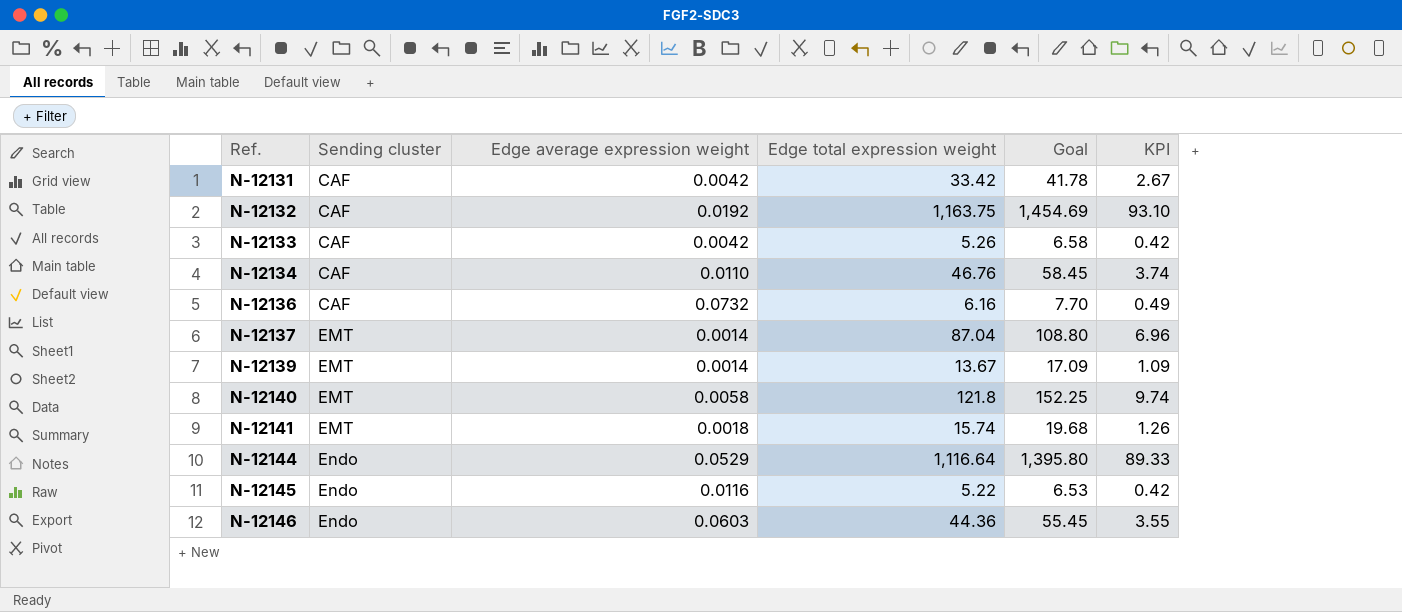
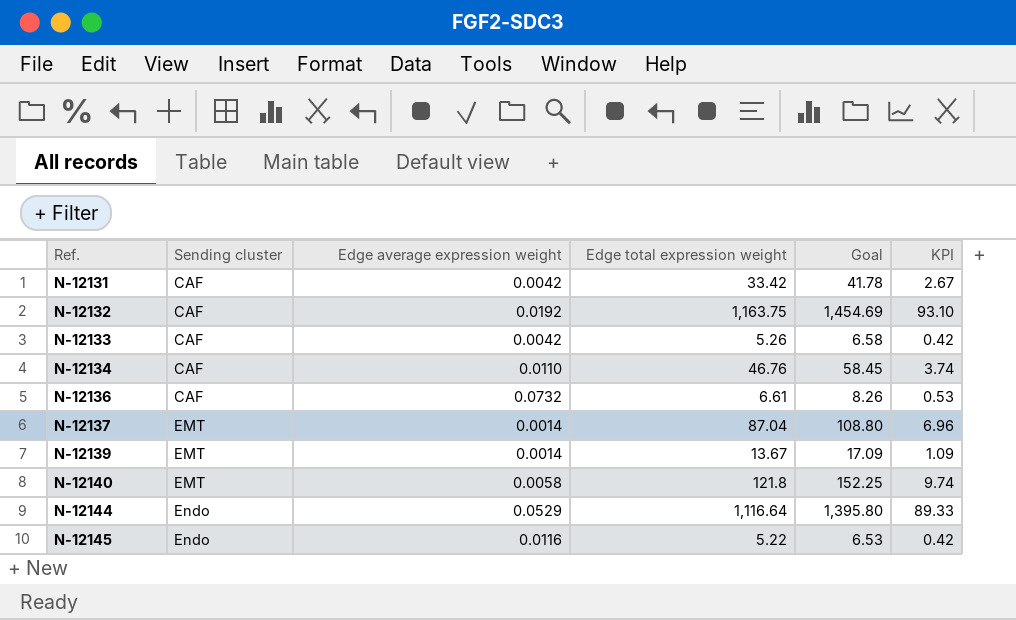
row N-12141: EMT | 0.0018 | 15.74 | 19.68 | 1.26 -> none
row N-12146: Endo | 0.0603 | 44.36 | 55.45 | 3.55 -> none
N-12136 | Edge total expression weight: 6.16 -> 6.61
N-12136 | Goal: 7.70 -> 8.26
N-12136 | KPI: 0.49 -> 0.53

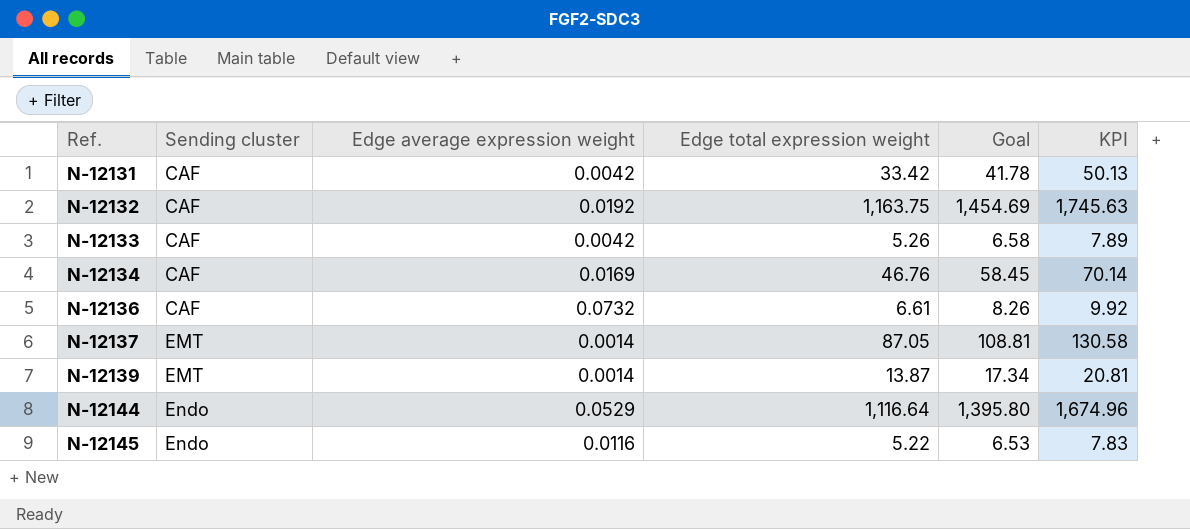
column KPI | formula: [Edge total expression weight] * 0.08 -> [Edge total expression weight] * 1.5
row N-12140: EMT | 0.0058 | 121.8 | 152.25 | 9.74 -> none
N-12134 | Edge average expression weight: 0.0110 -> 0.0169
N-12137 | Edge total expression weight: 87.04 -> 87.05
N-12137 | Goal: 108.80 -> 108.81
N-12139 | Edge total expression weight: 13.67 -> 13.87
N-12139 | Goal: 17.09 -> 17.34

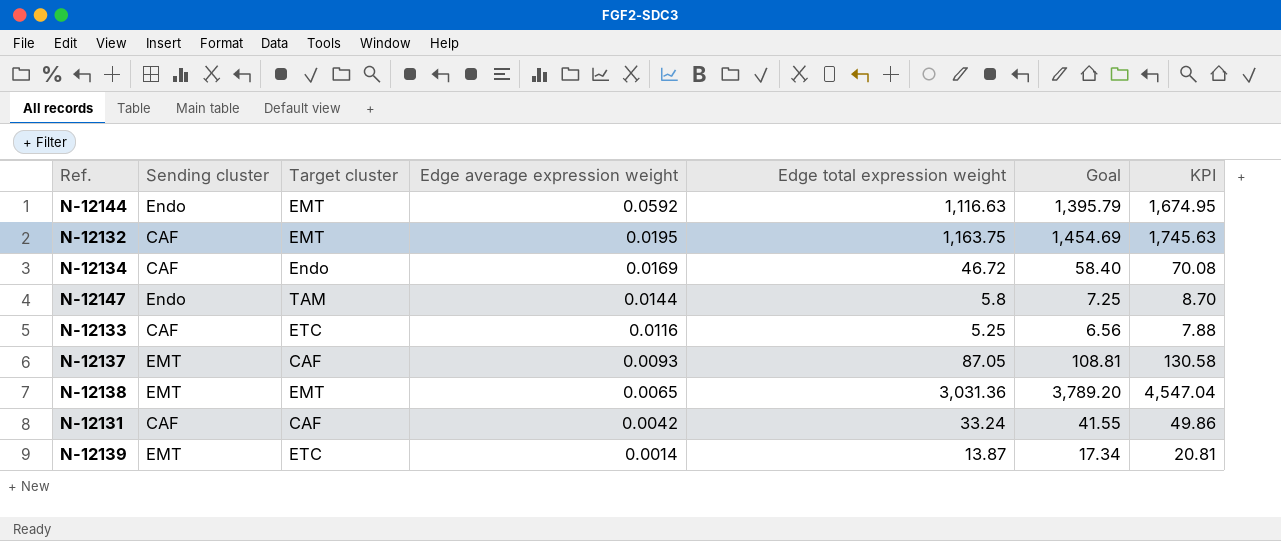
row order: Ref. ascending -> Edge average expression weight descending
column Target cluster | position: none -> 3
row N-12136: CAF | 0.0732 | 6.61 | 8.26 | 9.92 -> none
row N-12145: Endo | 0.0116 | 5.22 | 6.53 | 7.83 -> none
N-12144 | Edge average expression weight: 0.0529 -> 0.0592
N-12144 | Edge total expression weight: 1,116.64 -> 1,116.63
N-12144 | Goal: 1,395.80 -> 1,395.79
N-12144 | KPI: 1,674.96 -> 1,674.95
N-12132 | Edge average expression weight: 0.0192 -> 0.0195
N-12134 | Edge total expression weight: 46.76 -> 46.72
N-12134 | Goal: 58.45 -> 58.40
N-12134 | KPI: 70.14 -> 70.08
row N-12147: none -> Endo | TAM | 0.0144 | 5.8 | 7.25 | 8.70
N-12133 | Edge average expression weight: 0.0042 -> 0.0116
N-12133 | Edge total expression weight: 5.26 -> 5.25
N-12133 | Goal: 6.58 -> 6.56
N-12133 | KPI: 7.89 -> 7.88
N-12137 | Edge average expression weight: 0.0014 -> 0.0093
row N-12138: none -> EMT | EMT | 0.0065 | 3,031.36 | 3,789.20 | 4,547.04
N-12131 | Edge total expression weight: 33.42 -> 33.24
N-12131 | Goal: 41.78 -> 41.55
N-12131 | KPI: 50.13 -> 49.86

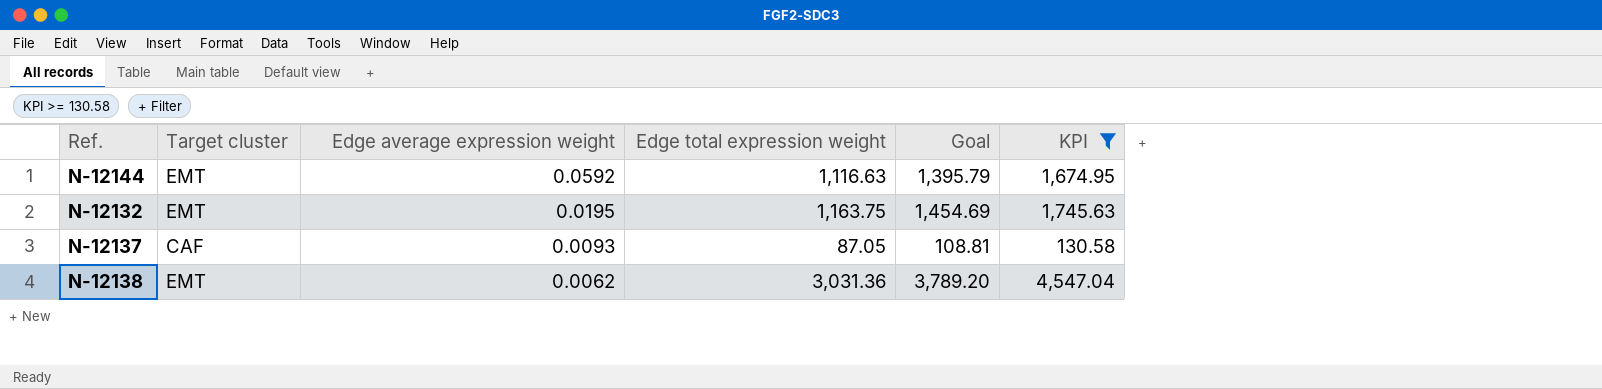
filter: none -> KPI >= 130.58
column Sending cluster | position: 2 -> none
N-12138 | Edge average expression weight: 0.0065 -> 0.0062

